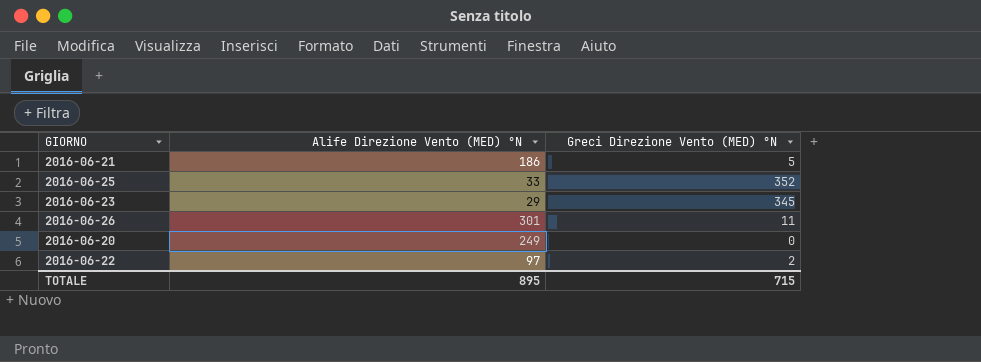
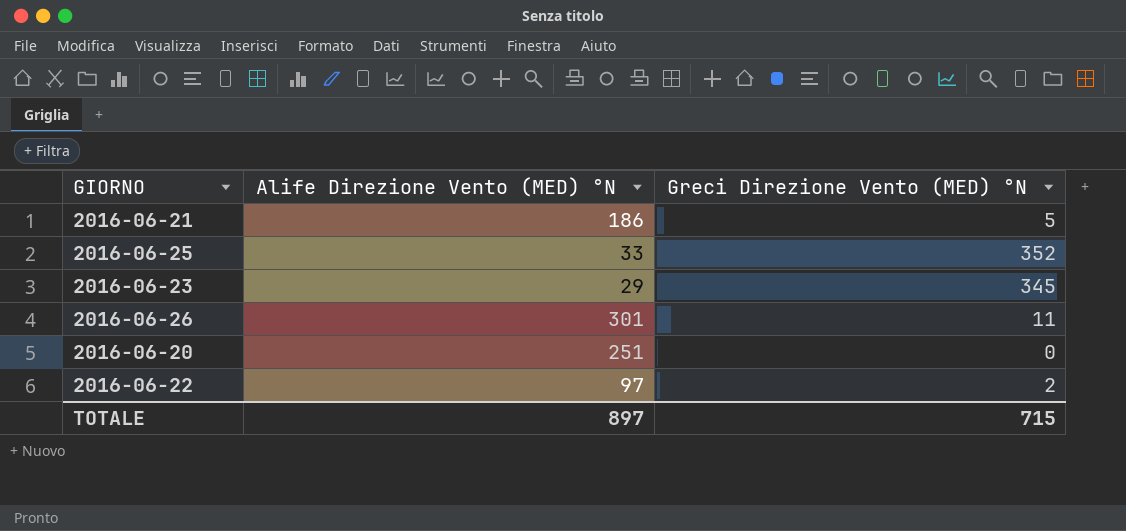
2016-06-20 | Alife Direzione Vento (MED) °N: 249 -> 251
TOTALE | Alife Direzione Vento (MED) °N: 895 -> 897

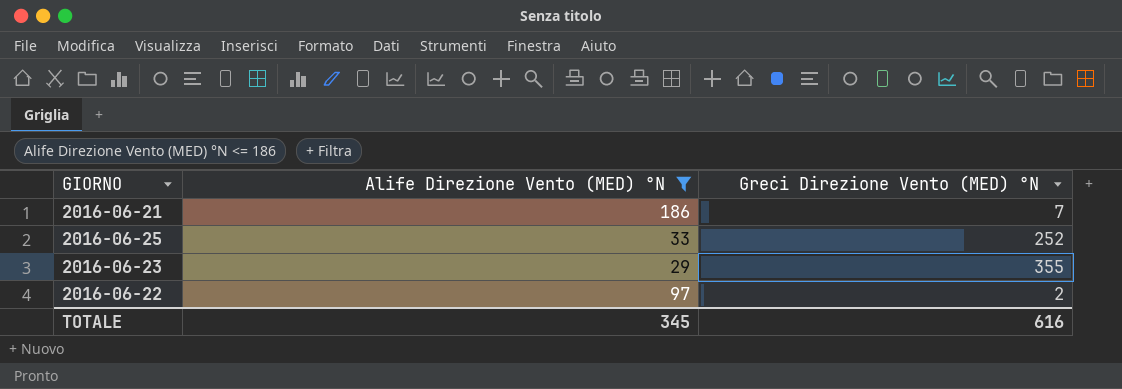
filter: none -> Alife Direzione Vento (MED) °N <= 186
2016-06-21 | Greci Direzione Vento (MED) °N: 5 -> 7
2016-06-25 | Greci Direzione Vento (MED) °N: 352 -> 252
2016-06-23 | Greci Direzione Vento (MED) °N: 345 -> 355
TOTALE | Alife Direzione Vento (MED) °N: 897 -> 345
TOTALE | Greci Direzione Vento (MED) °N: 715 -> 616

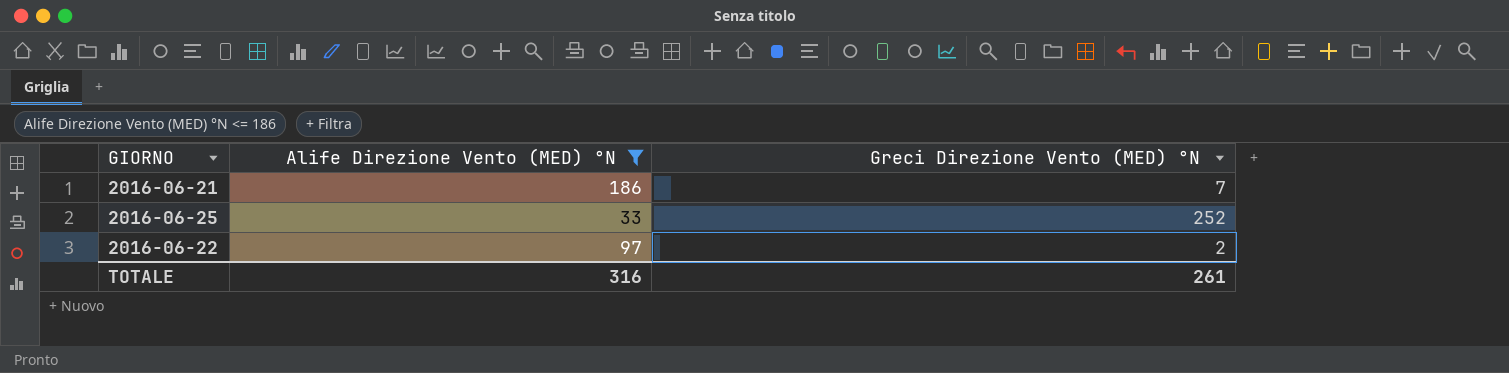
row 2016-06-23: 29 | 355 -> none
TOTALE | Alife Direzione Vento (MED) °N: 345 -> 316
TOTALE | Greci Direzione Vento (MED) °N: 616 -> 261

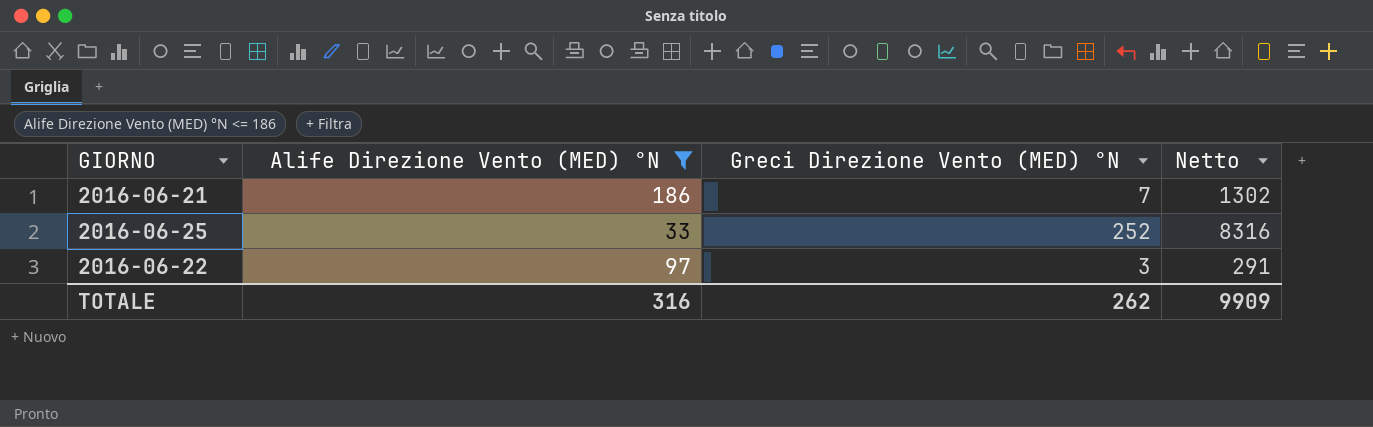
column Netto | formula: none -> [Alife Direzione Vento (MED) °N] * [Greci Direzione Vento (MED) °N]
2016-06-22 | Greci Direzione Vento (MED) °N: 2 -> 3
TOTALE | Greci Direzione Vento (MED) °N: 261 -> 262

